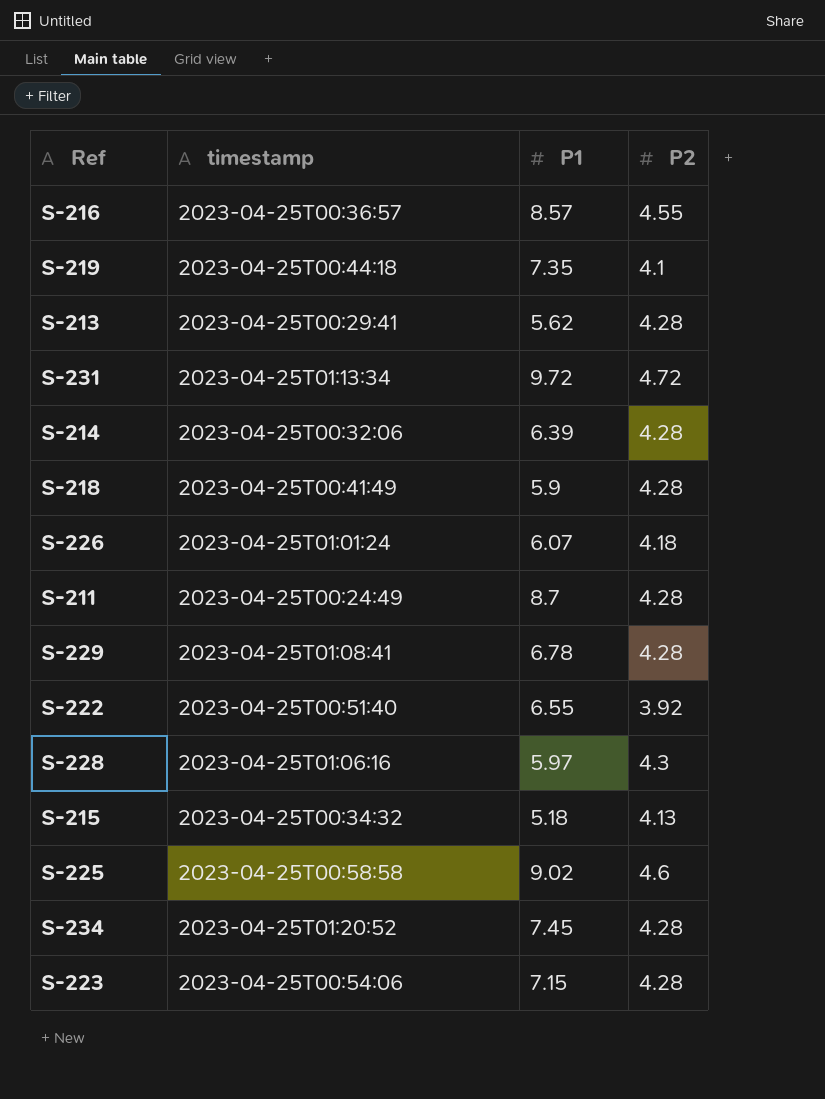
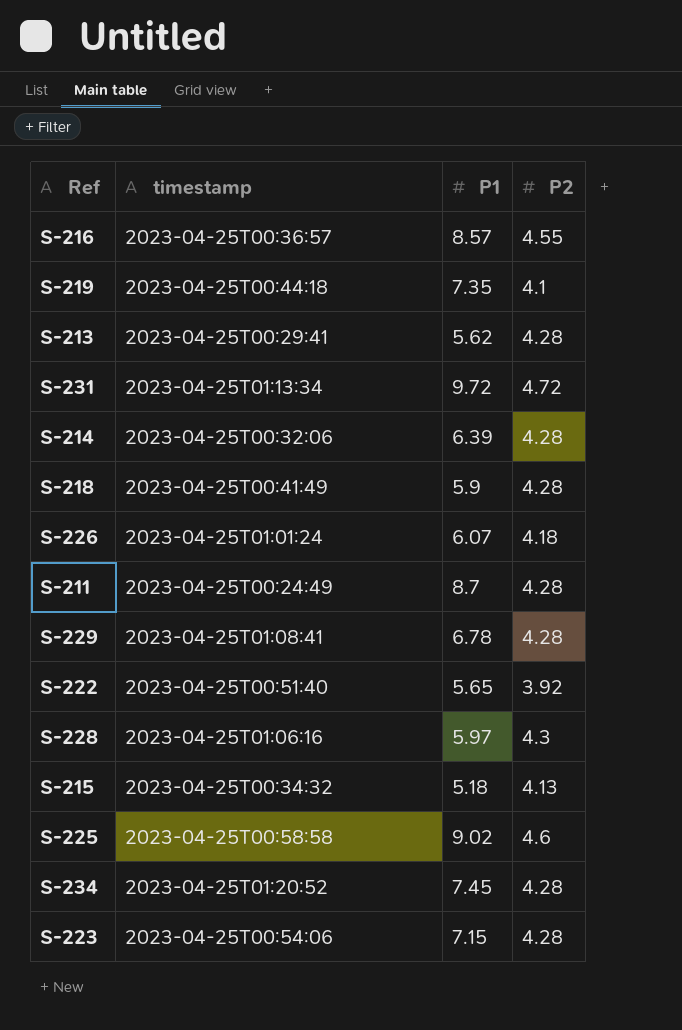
S-222 | P1: 6.55 -> 5.65

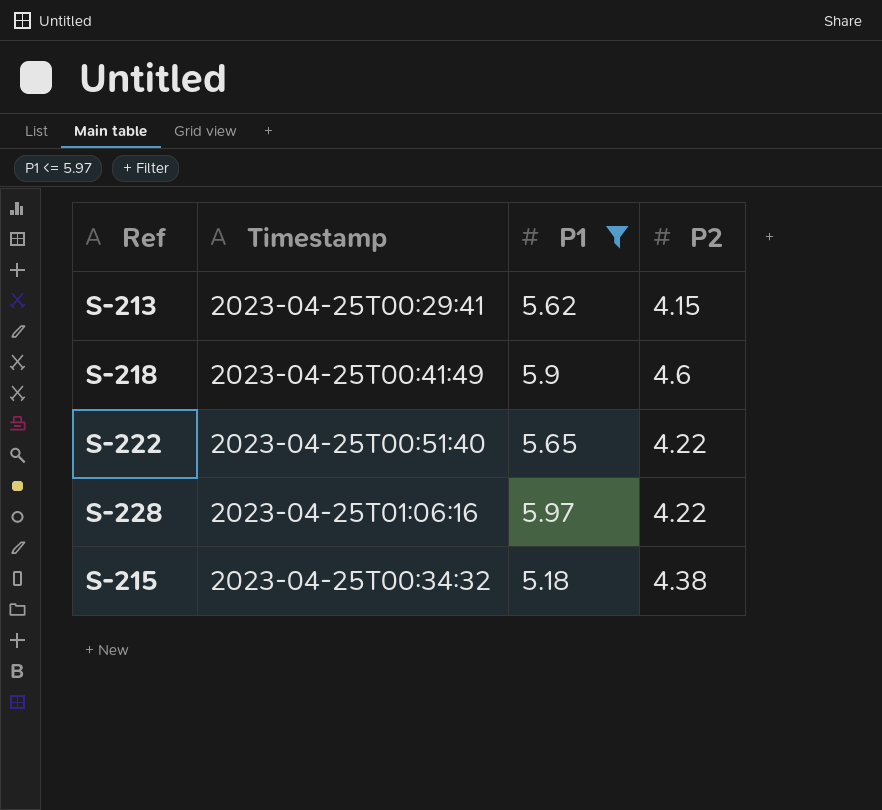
filter: none -> P1 <= 5.97
column name: timestamp -> Timestamp
S-213 | P2: 4.28 -> 4.15
S-218 | P2: 4.28 -> 4.6
S-222 | P2: 3.92 -> 4.22
S-228 | P2: 4.3 -> 4.22
S-215 | P2: 4.13 -> 4.38

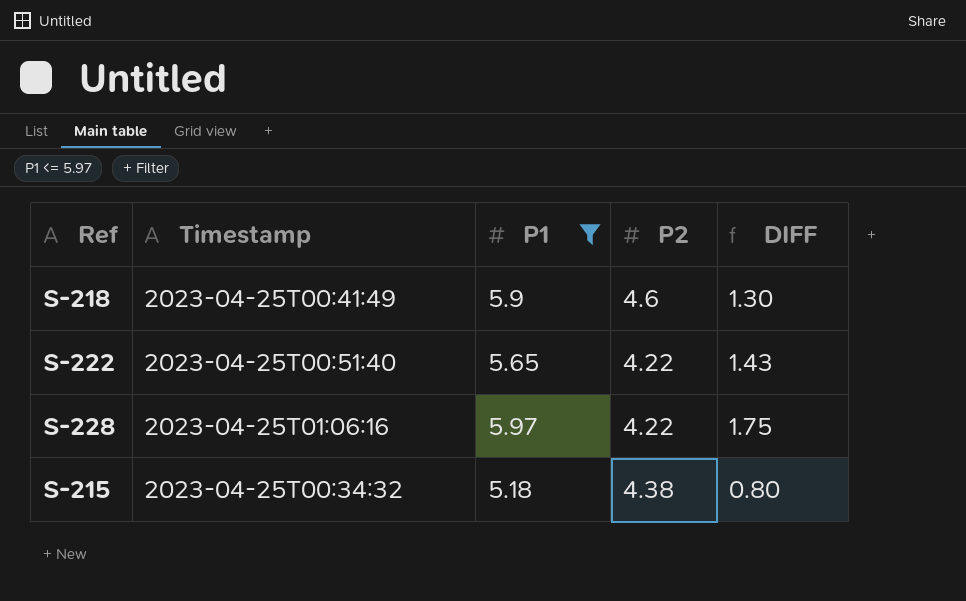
column DIFF | formula: none -> [P1] - [P2]
row S-213: 2023-04-25T00:29:41 | 5.62 | 4.15 -> none

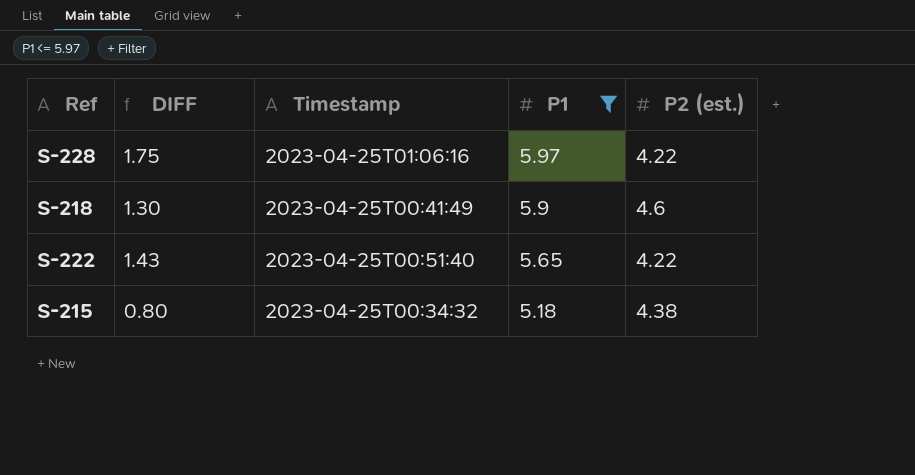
row order: none -> P1 descending
column DIFF | position: 5 -> 2
column name: P2 -> P2 (est.)

